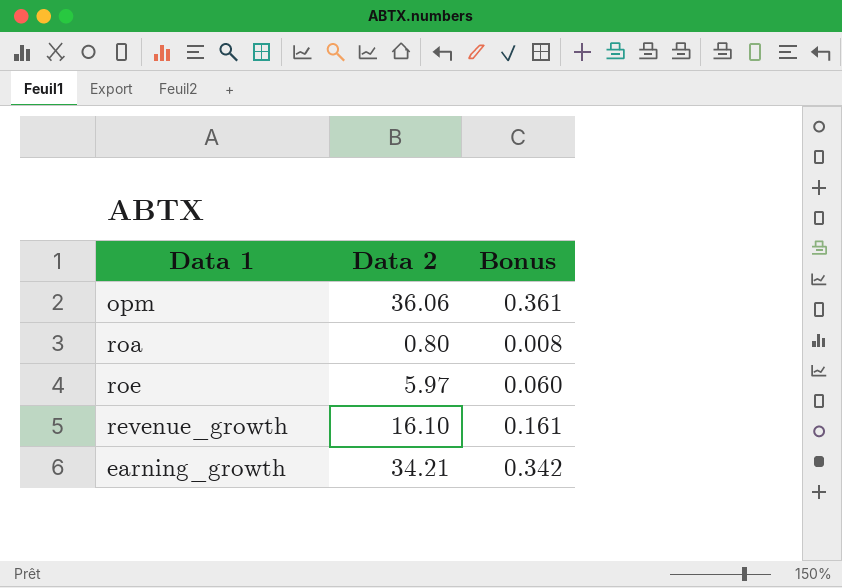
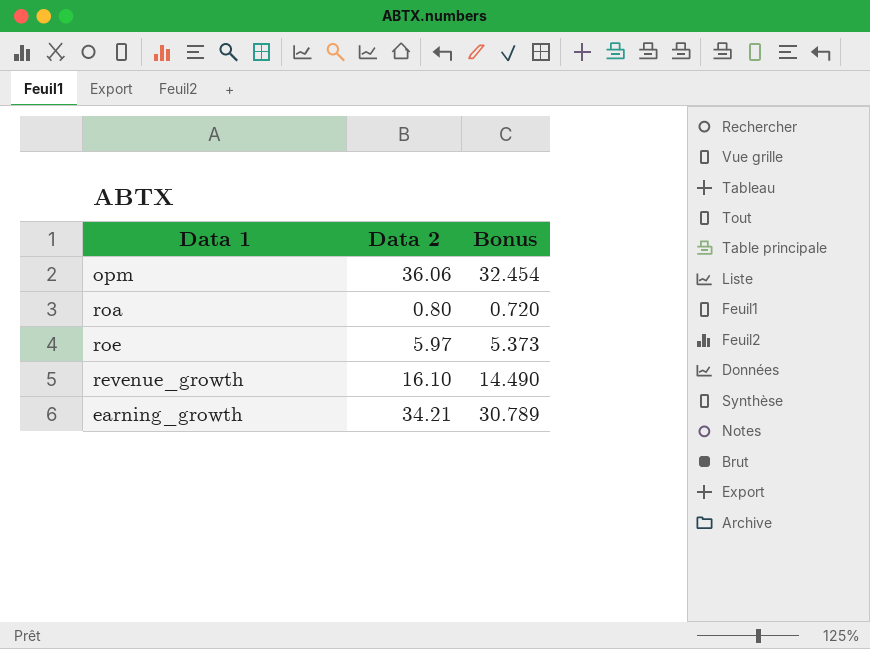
column Bonus | formula: [Data 2] * 0.01 -> [Data 2] * 0.9

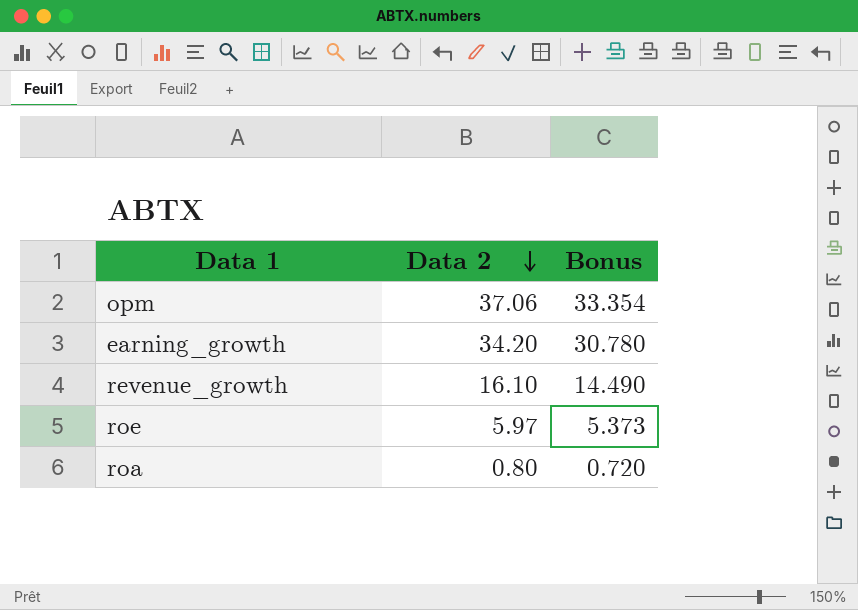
row order: none -> Data 2 descending
opm | Data 2: 36.06 -> 37.06
opm | Bonus: 32.454 -> 33.354
earning_growth | Data 2: 34.21 -> 34.20
earning_growth | Bonus: 30.789 -> 30.780

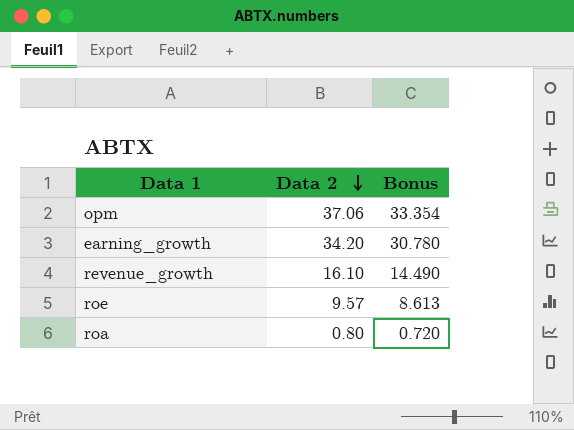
roe | Data 2: 5.97 -> 9.57
roe | Bonus: 5.373 -> 8.613

